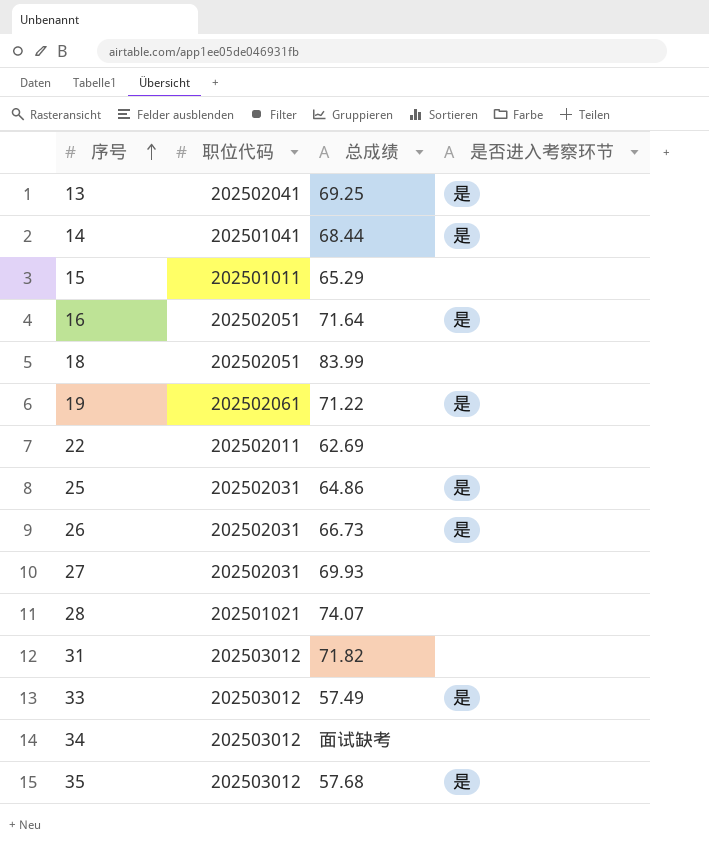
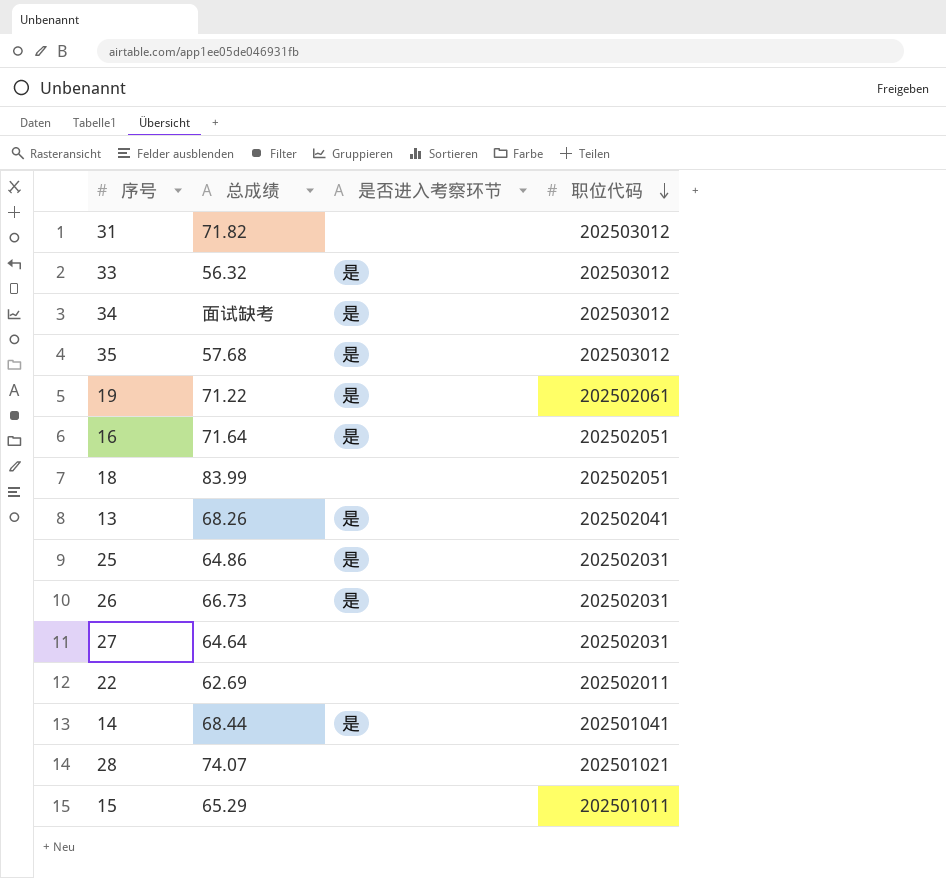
row order: 序号 ascending -> 职位代码 descending
column 职位代码 | position: 2 -> 4
33 | 总成绩: 57.49 -> 56.32
34 | 是否进入考察环节: none -> 是
13 | 总成绩: 69.25 -> 68.26
27 | 总成绩: 69.93 -> 64.64

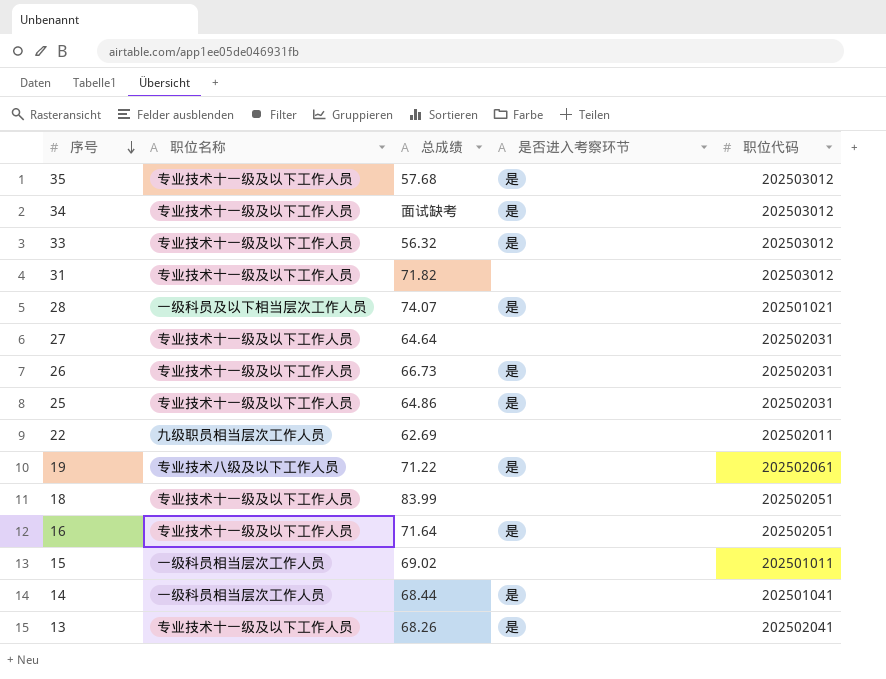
row order: 职位代码 descending -> 序号 descending
column 职位名称 | position: none -> 2
28 | 是否进入考察环节: none -> 是
15 | 总成绩: 65.29 -> 69.02

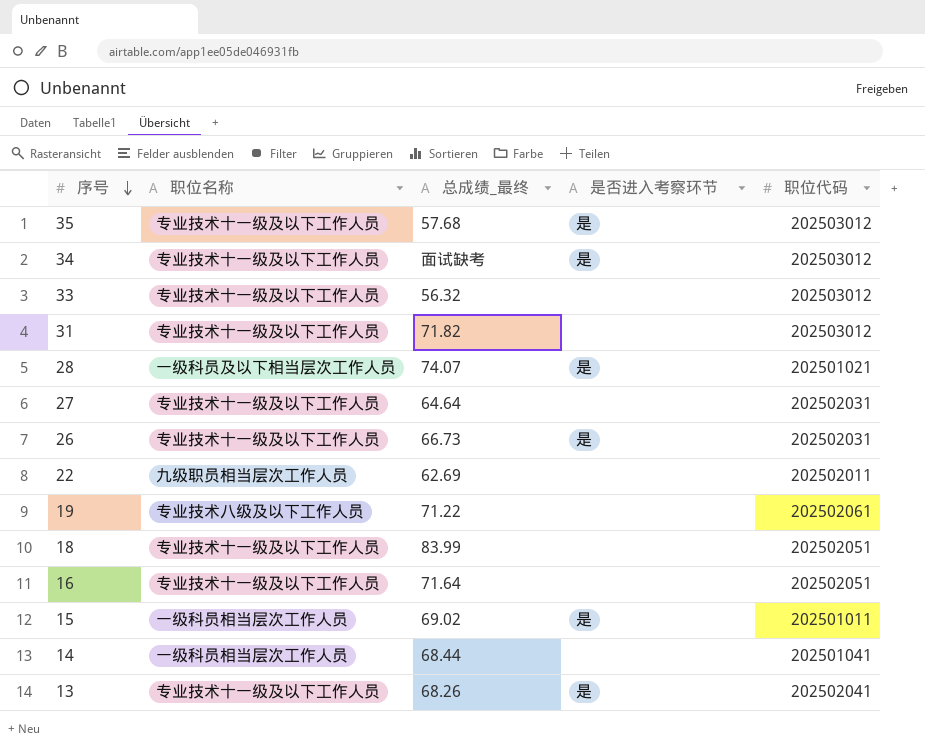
column name: 总成绩 -> 总成绩_最终
row 25: 专业技术十一级及以下工作人员 | 64.86 | 是 | 202502031 -> none
33 | 是否进入考察环节: 是 -> none
19 | 是否进入考察环节: 是 -> none
16 | 是否进入考察环节: 是 -> none
15 | 是否进入考察环节: none -> 是
14 | 是否进入考察环节: 是 -> none

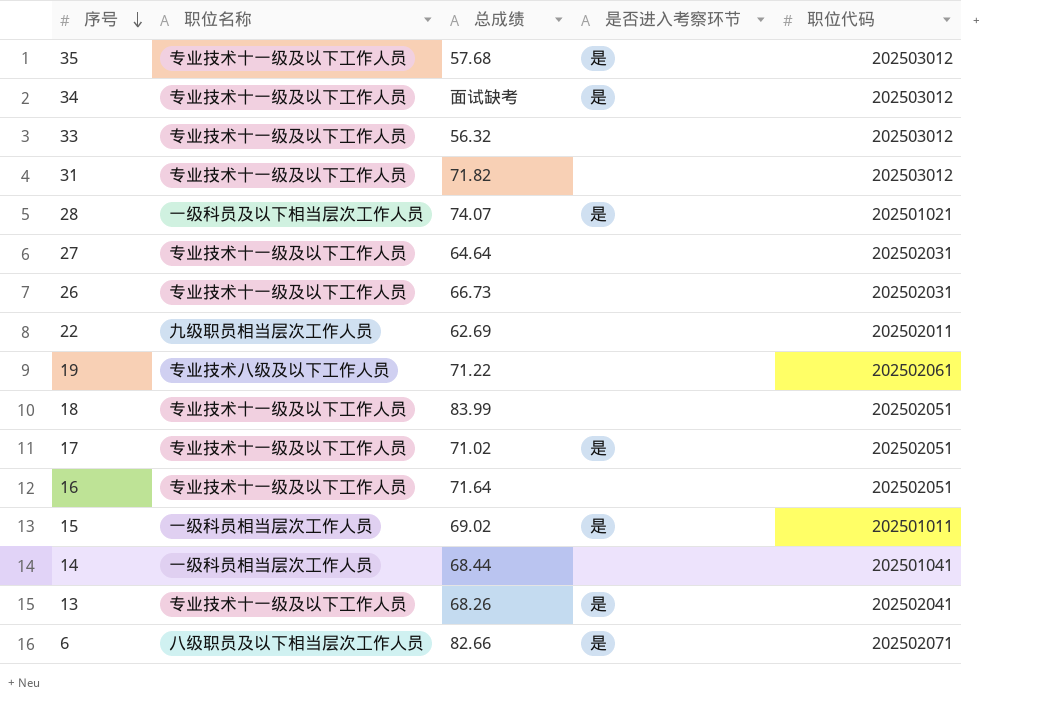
column name: 总成绩_最终 -> 总成绩
26 | 是否进入考察环节: 是 -> none
row 17: none -> 专业技术十一级及以下工作人员 | 71.02 | 是 | 202502051
row 6: none -> 八级职员及以下相当层次工作人员 | 82.66 | 是 | 202502071

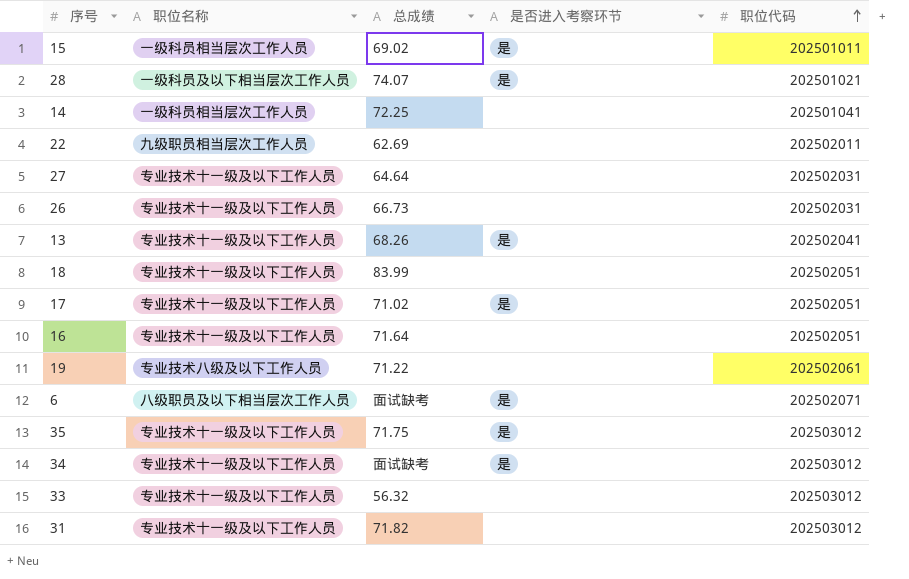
row order: 序号 descending -> 职位代码 ascending
14 | 总成绩: 68.44 -> 72.25
6 | 总成绩: 82.66 -> 面试缺考
35 | 总成绩: 57.68 -> 71.75

